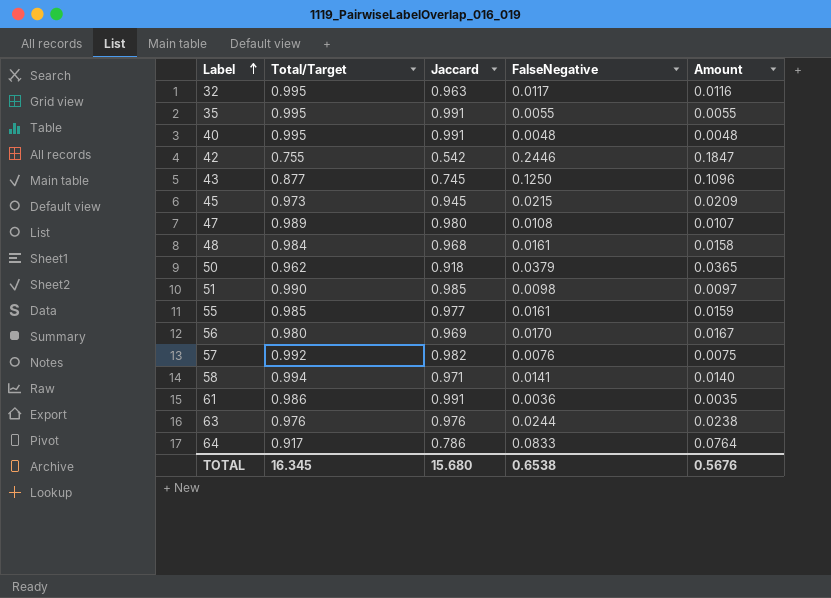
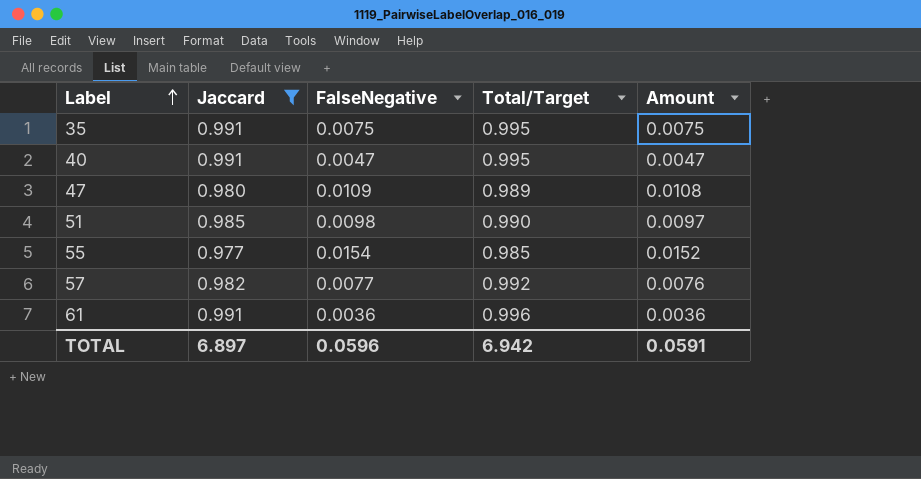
filter: none -> Jaccard >= 0.977
column Total/Target | position: 2 -> 4
35 | FalseNegative: 0.0055 -> 0.0075
35 | Amount: 0.0055 -> 0.0075
40 | FalseNegative: 0.0048 -> 0.0047
40 | Amount: 0.0048 -> 0.0047
47 | FalseNegative: 0.0108 -> 0.0109
47 | Amount: 0.0107 -> 0.0108
55 | FalseNegative: 0.0161 -> 0.0154
55 | Amount: 0.0159 -> 0.0152
57 | FalseNegative: 0.0076 -> 0.0077
57 | Amount: 0.0075 -> 0.0076
61 | Total/Target: 0.986 -> 0.996
61 | Amount: 0.0035 -> 0.0036
TOTAL | Jaccard: 15.680 -> 6.897
TOTAL | FalseNegative: 0.6538 -> 0.0596
TOTAL | Total/Target: 16.345 -> 6.942
TOTAL | Amount: 0.5676 -> 0.0591

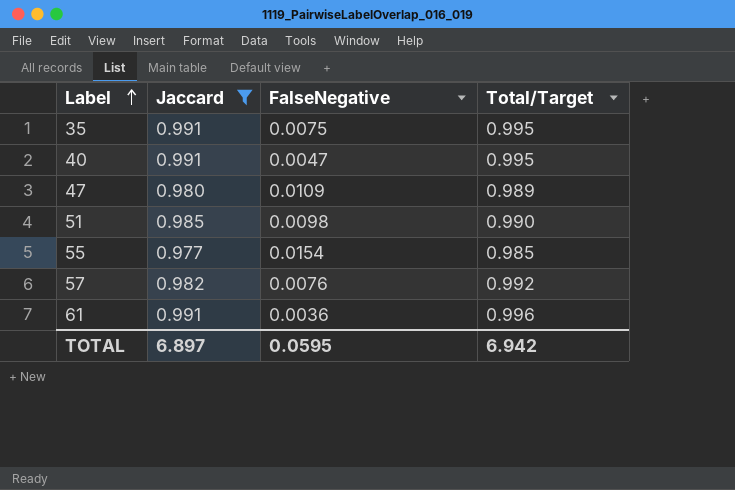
column Amount | formula: [FalseNegative] * [Total/Target] -> none
57 | FalseNegative: 0.0077 -> 0.0076
TOTAL | FalseNegative: 0.0596 -> 0.0595

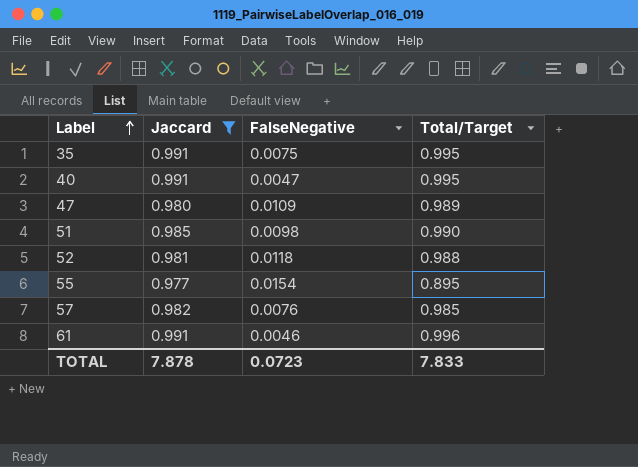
row 52: none -> 0.981 | 0.0118 | 0.988
55 | Total/Target: 0.985 -> 0.895
57 | Total/Target: 0.992 -> 0.985
61 | FalseNegative: 0.0036 -> 0.0046
TOTAL | Jaccard: 6.897 -> 7.878
TOTAL | FalseNegative: 0.0595 -> 0.0723
TOTAL | Total/Target: 6.942 -> 7.833

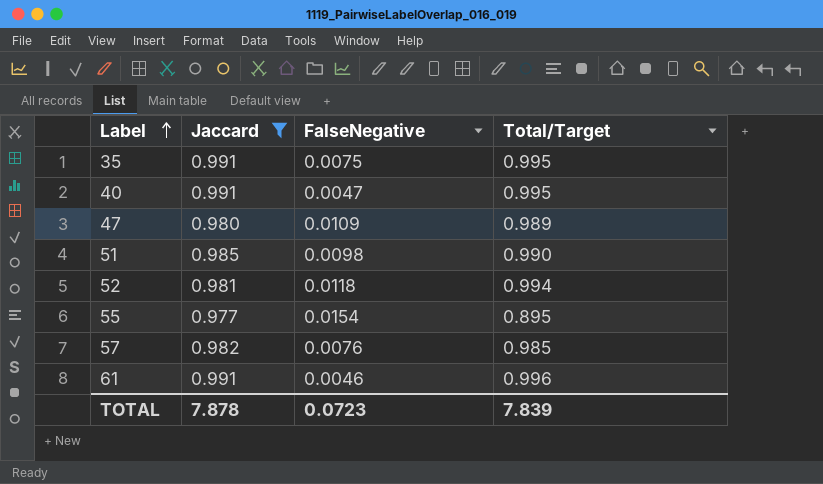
52 | Total/Target: 0.988 -> 0.994
TOTAL | Total/Target: 7.833 -> 7.839

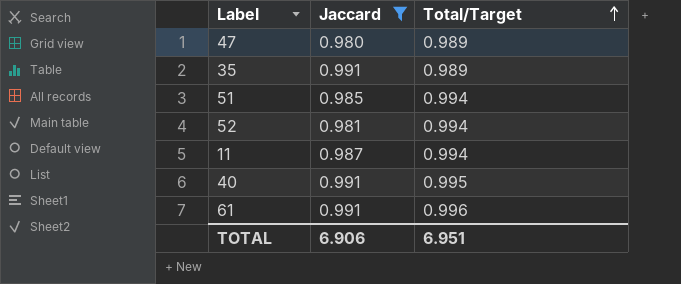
row order: Label ascending -> Total/Target ascending
column FalseNegative | position: 3 -> none
row 55: 0.977 | 0.0154 | 0.895 -> none
row 57: 0.982 | 0.0076 | 0.985 -> none
35 | Total/Target: 0.995 -> 0.989
51 | Total/Target: 0.990 -> 0.994
row 11: none -> 0.987 | 0.994
TOTAL | Jaccard: 7.878 -> 6.906
TOTAL | Total/Target: 7.839 -> 6.951

